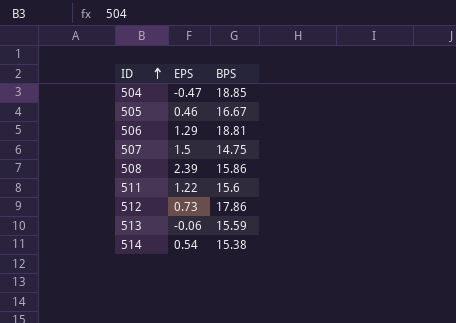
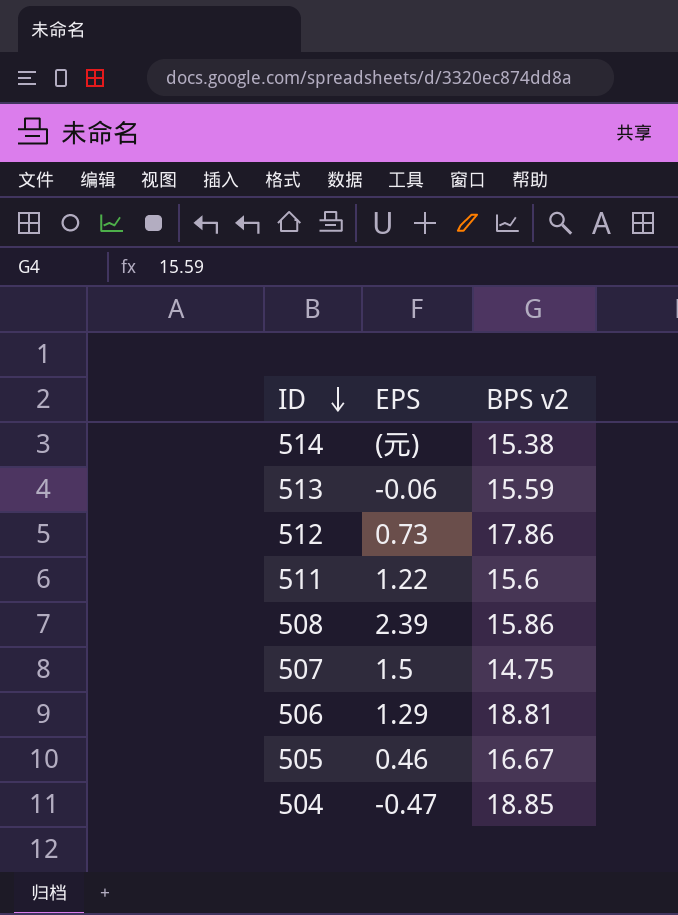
row order: ID ascending -> ID descending
column name: BPS -> BPS v2
514 | EPS: 0.54 -> (元)

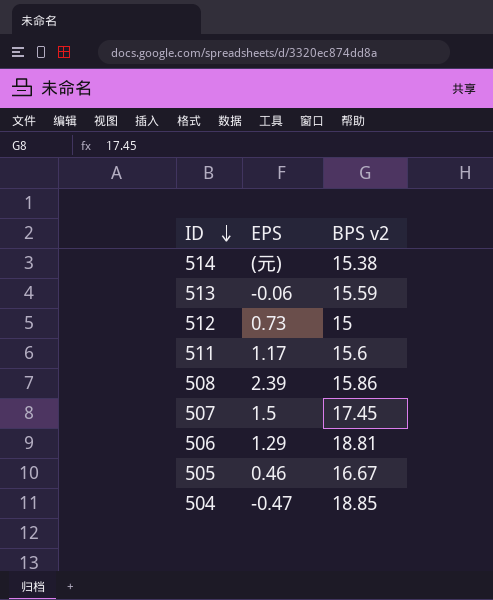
512 | BPS v2: 17.86 -> 15
511 | EPS: 1.22 -> 1.17
507 | BPS v2: 14.75 -> 17.45

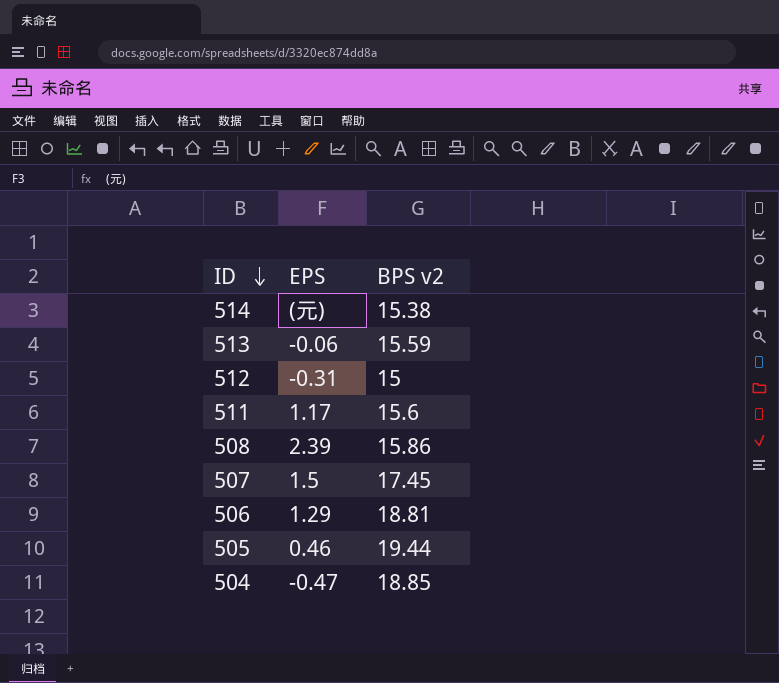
512 | EPS: 0.73 -> -0.31
505 | BPS v2: 16.67 -> 19.44

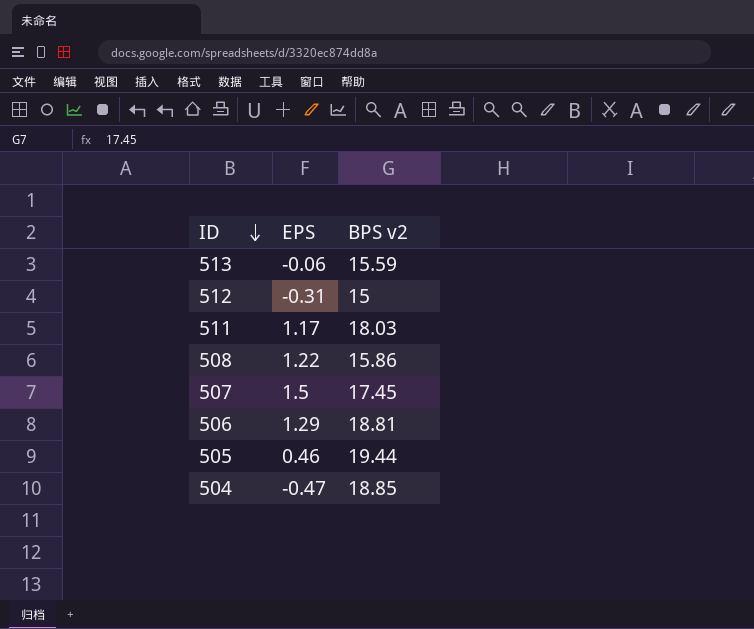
row 514: (元) | 15.38 -> none
511 | BPS v2: 15.6 -> 18.03
508 | EPS: 2.39 -> 1.22

